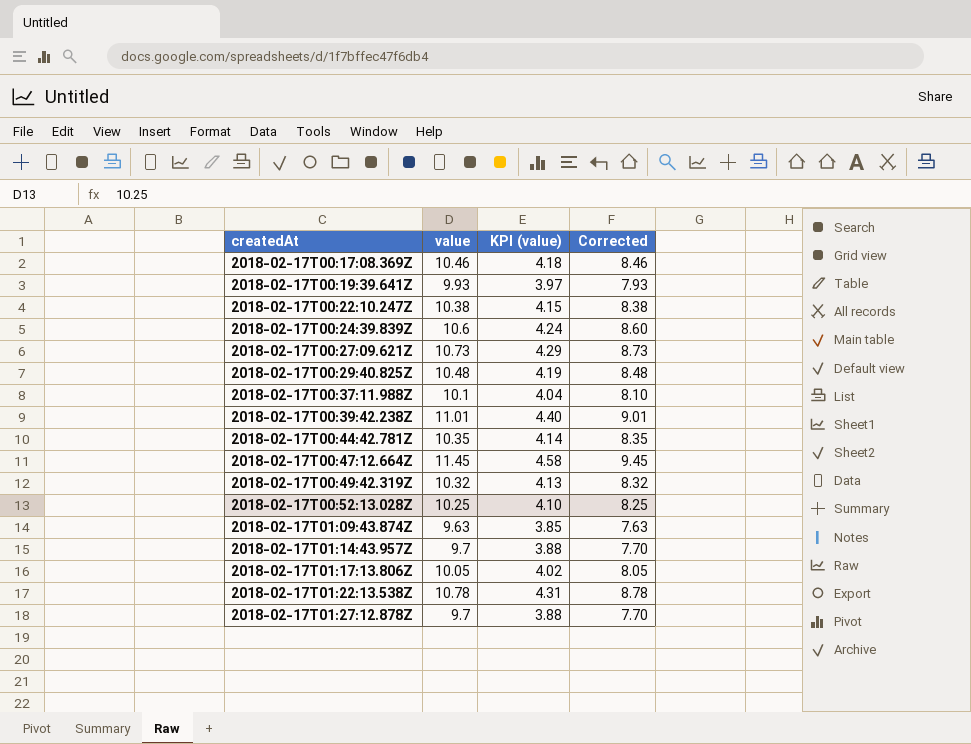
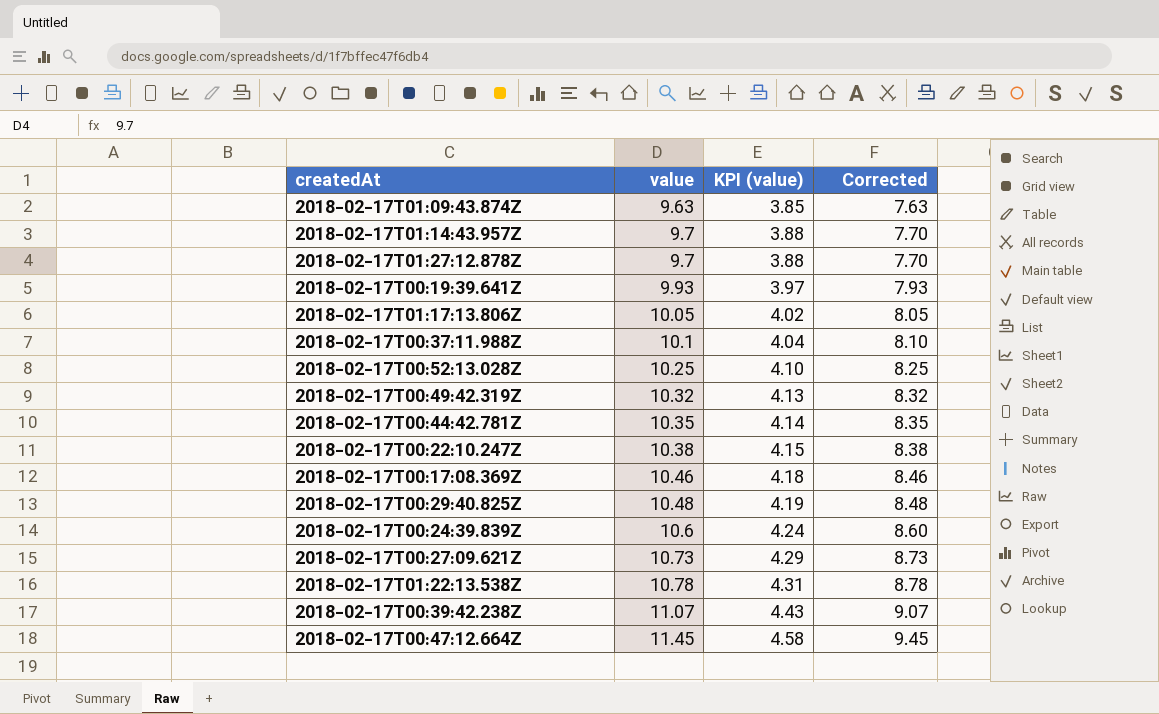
row order: createdAt ascending -> value ascending
2018-02-17T00:39:42.238Z | value: 11.01 -> 11.07
2018-02-17T00:39:42.238Z | KPI (value): 4.40 -> 4.43
2018-02-17T00:39:42.238Z | Corrected: 9.01 -> 9.07

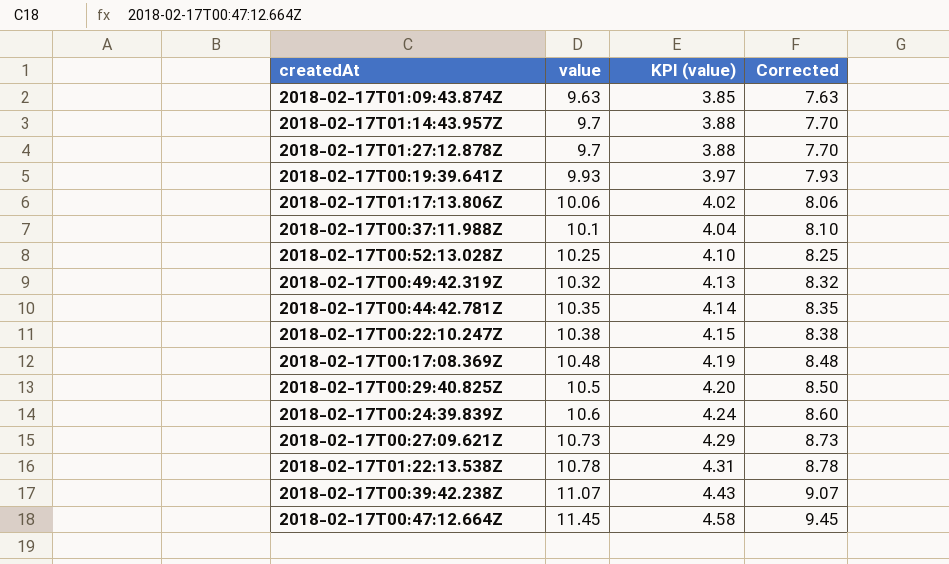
2018-02-17T01:17:13.806Z | value: 10.05 -> 10.06
2018-02-17T01:17:13.806Z | Corrected: 8.05 -> 8.06
2018-02-17T00:17:08.369Z | value: 10.46 -> 10.48
2018-02-17T00:17:08.369Z | KPI (value): 4.18 -> 4.19
2018-02-17T00:17:08.369Z | Corrected: 8.46 -> 8.48
2018-02-17T00:29:40.825Z | value: 10.48 -> 10.5
2018-02-17T00:29:40.825Z | KPI (value): 4.19 -> 4.20
2018-02-17T00:29:40.825Z | Corrected: 8.48 -> 8.50

